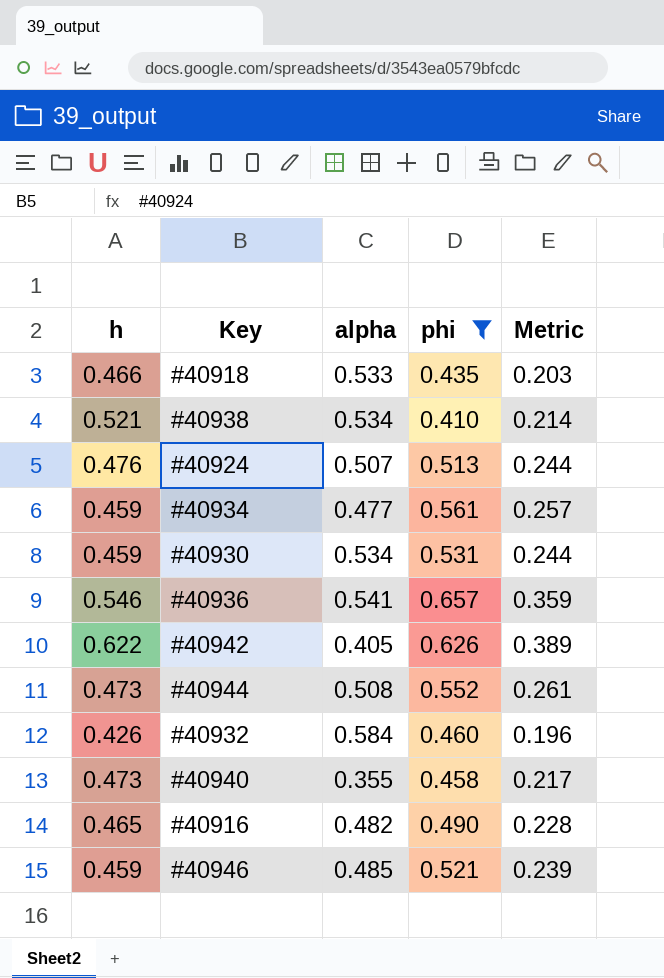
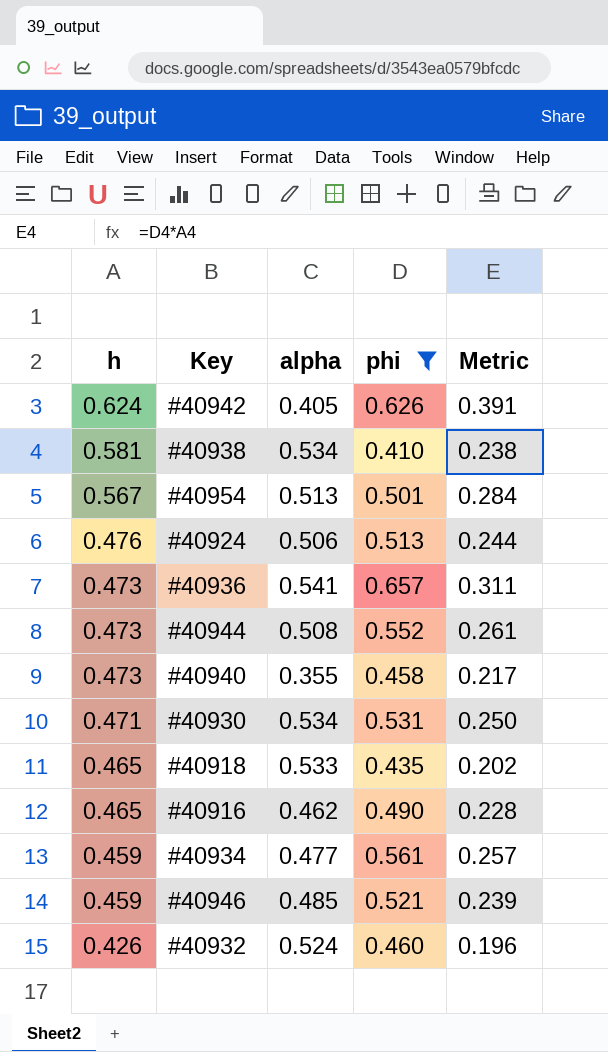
row order: none -> h descending
#40942 | h: 0.622 -> 0.624
#40942 | Metric: 0.389 -> 0.391
#40938 | h: 0.521 -> 0.581
#40938 | Metric: 0.214 -> 0.238
row #40954: none -> 0.567 | 0.513 | 0.501 | 0.284
#40924 | alpha: 0.507 -> 0.506
#40936 | h: 0.546 -> 0.473
#40936 | Metric: 0.359 -> 0.311
#40930 | h: 0.459 -> 0.471
#40930 | Metric: 0.244 -> 0.250
#40918 | h: 0.466 -> 0.465
#40918 | Metric: 0.203 -> 0.202
#40916 | alpha: 0.482 -> 0.462
#40932 | alpha: 0.584 -> 0.524

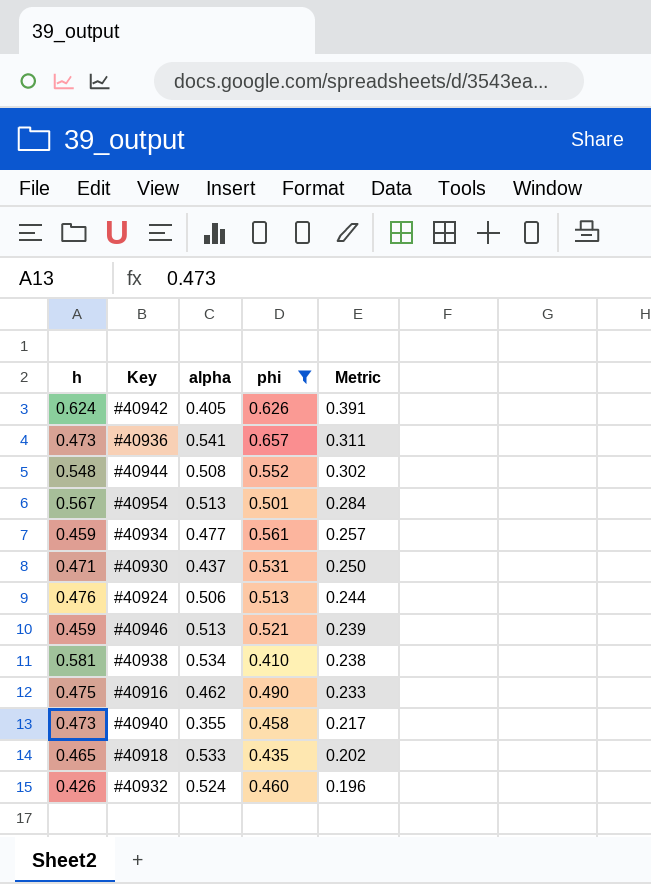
row order: h descending -> Metric descending
#40944 | h: 0.473 -> 0.548
#40944 | Metric: 0.261 -> 0.302
#40930 | alpha: 0.534 -> 0.437
#40946 | alpha: 0.485 -> 0.513
#40916 | h: 0.465 -> 0.475
#40916 | Metric: 0.228 -> 0.233

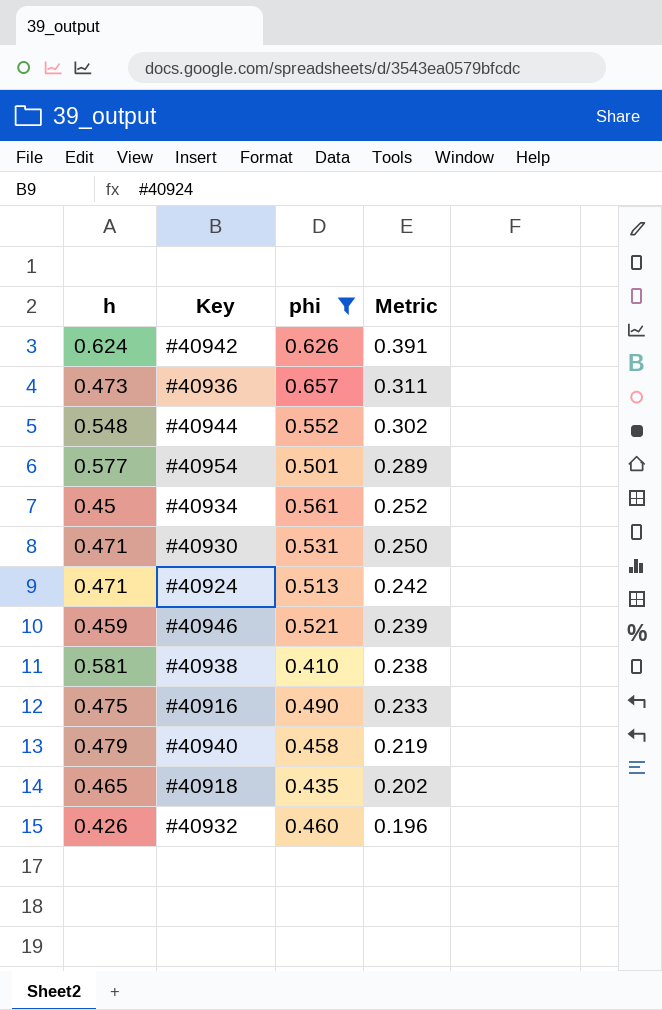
column alpha | position: 3 -> none
#40954 | h: 0.567 -> 0.577
#40954 | Metric: 0.284 -> 0.289
#40934 | h: 0.459 -> 0.45
#40934 | Metric: 0.257 -> 0.252
#40924 | h: 0.476 -> 0.471
#40924 | Metric: 0.244 -> 0.242
#40940 | h: 0.473 -> 0.479
#40940 | Metric: 0.217 -> 0.219

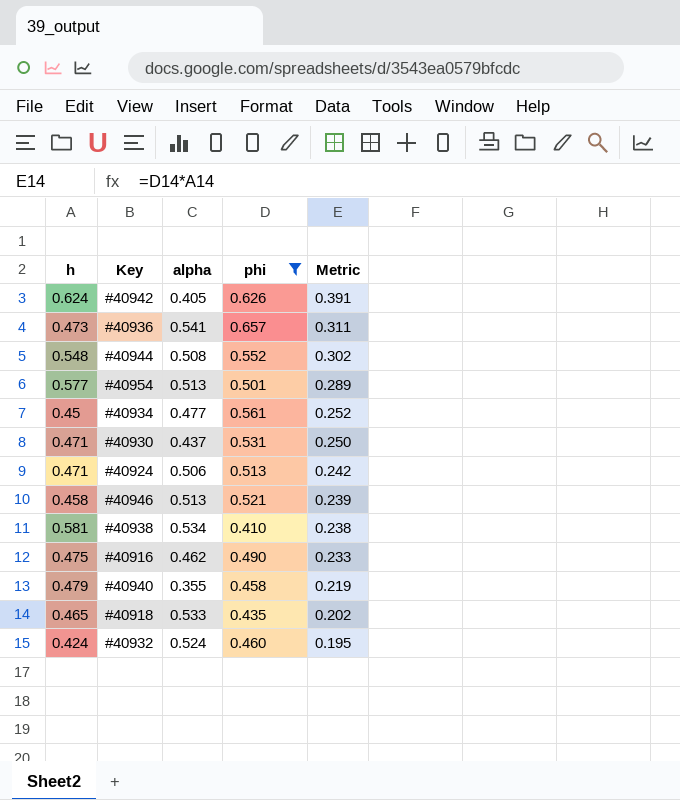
column alpha | position: none -> 3
#40946 | h: 0.459 -> 0.458
#40932 | h: 0.426 -> 0.424
#40932 | Metric: 0.196 -> 0.195

